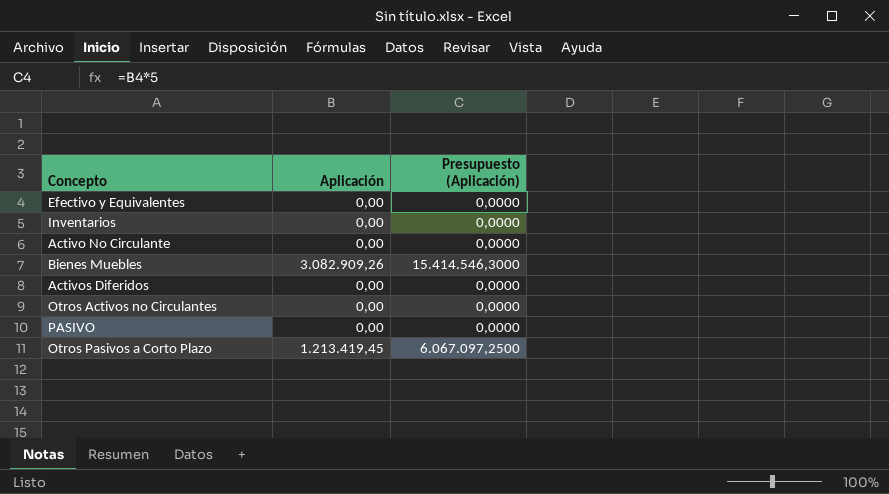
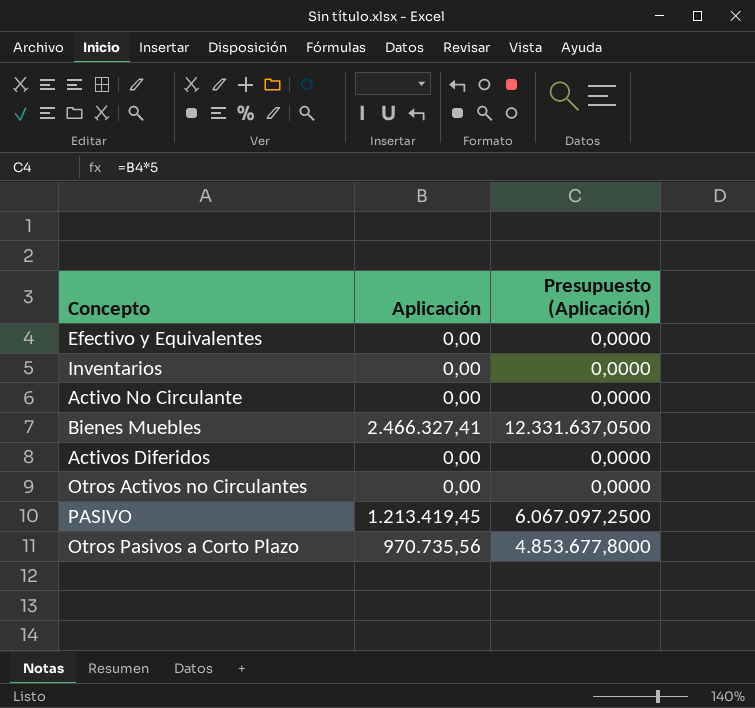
Bienes Muebles | Aplicación: 3.082.909,26 -> 2.466.327,41
Bienes Muebles | Presupuesto (Aplicación): 15.414.546,3000 -> 12.331.637,0500
PASIVO | Aplicación: 0,00 -> 1.213.419,45
PASIVO | Presupuesto (Aplicación): 0,0000 -> 6.067.097,2500
Otros Pasivos a Corto Plazo | Aplicación: 1.213.419,45 -> 970.735,56
Otros Pasivos a Corto Plazo | Presupuesto (Aplicación): 6.067.097,2500 -> 4.853.677,8000

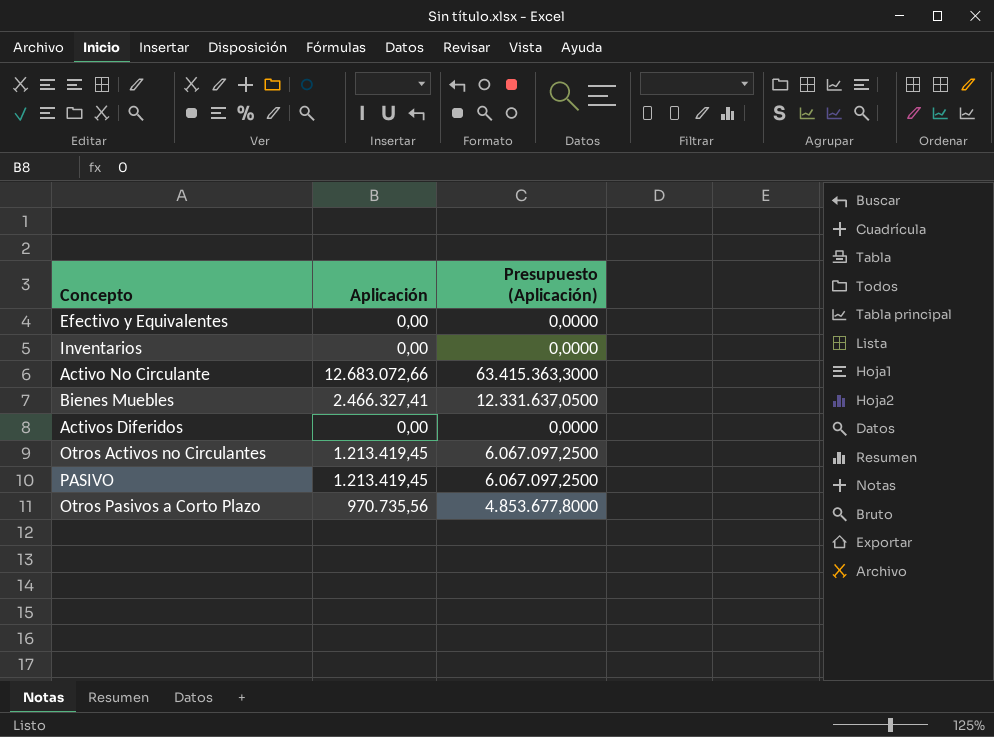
Activo No Circulante | Aplicación: 0,00 -> 12.683.072,66
Activo No Circulante | Presupuesto (Aplicación): 0,0000 -> 63.415.363,3000
Otros Activos no Circulantes | Aplicación: 0,00 -> 1.213.419,45
Otros Activos no Circulantes | Presupuesto (Aplicación): 0,0000 -> 6.067.097,2500

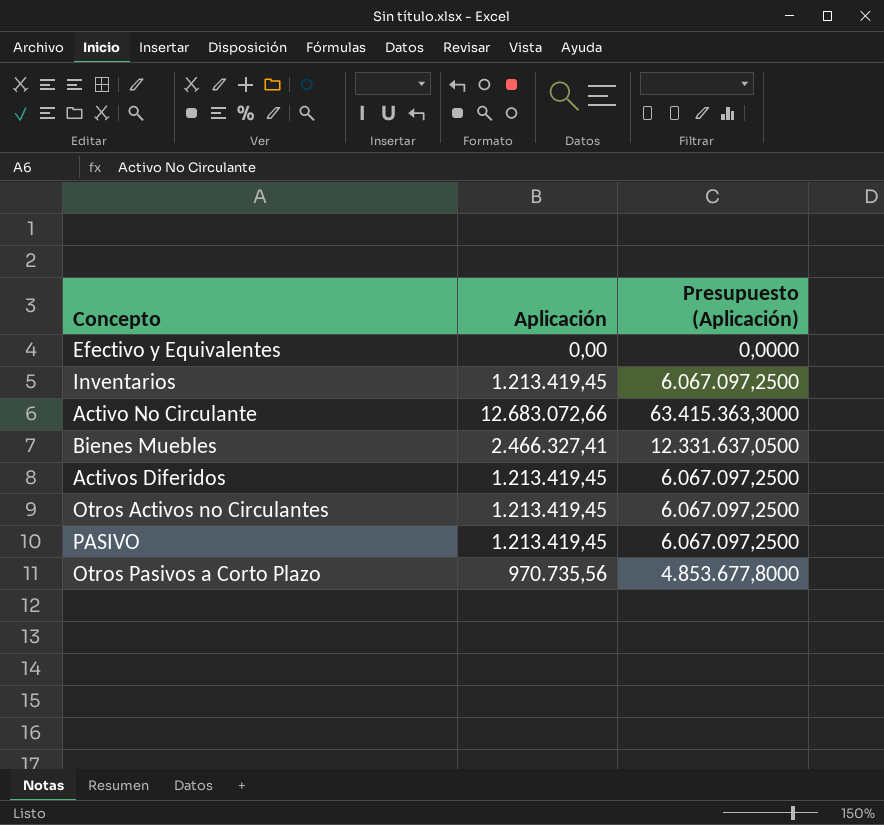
Inventarios | Aplicación: 0,00 -> 1.213.419,45
Inventarios | Presupuesto (Aplicación): 0,0000 -> 6.067.097,2500
Activos Diferidos | Aplicación: 0,00 -> 1.213.419,45
Activos Diferidos | Presupuesto (Aplicación): 0,0000 -> 6.067.097,2500

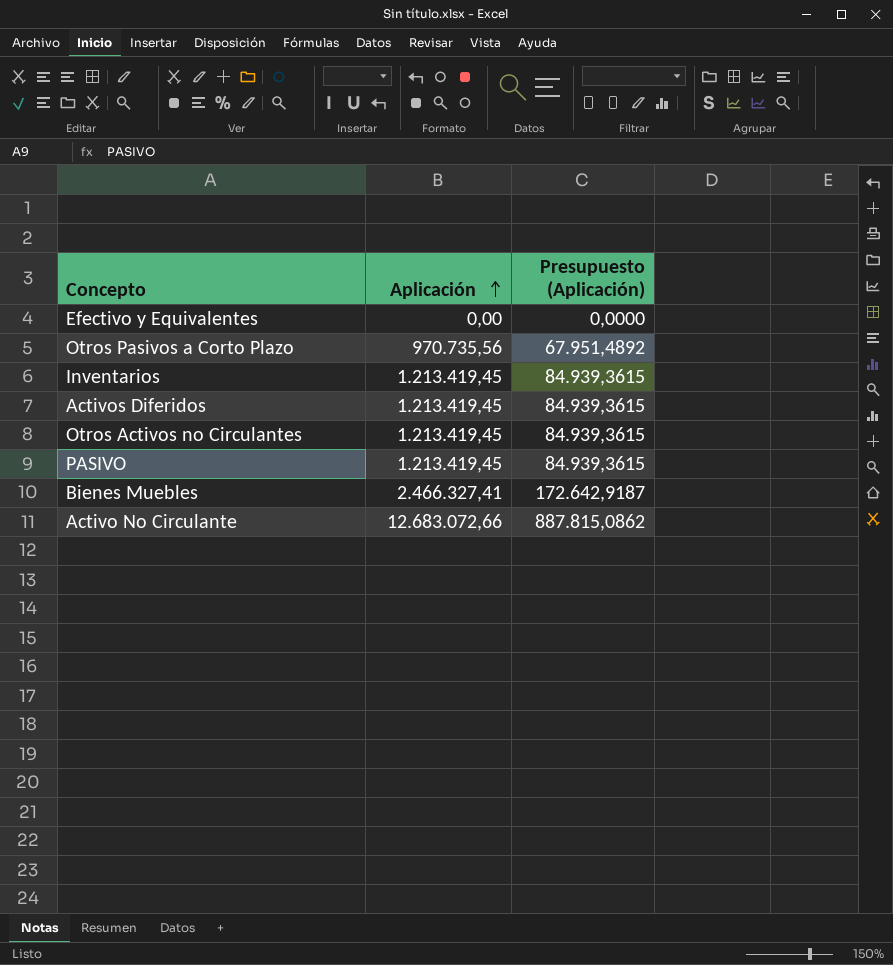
row order: none -> Aplicación ascending
column Presupuesto (Aplicación) | formula: [Aplicación] * 5 -> [Aplicación] * 0,07

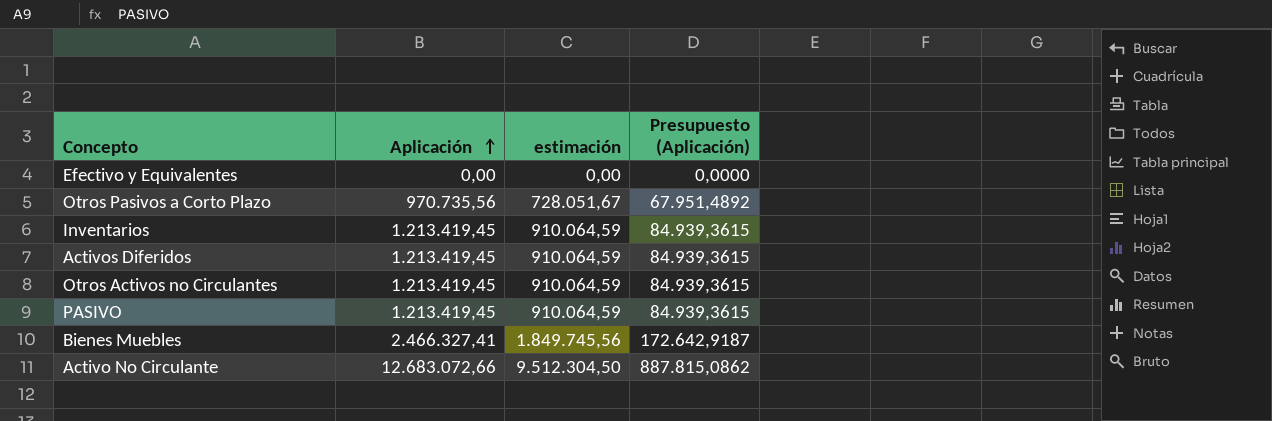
column estimación | formula: none -> [Aplicación] * 0,75

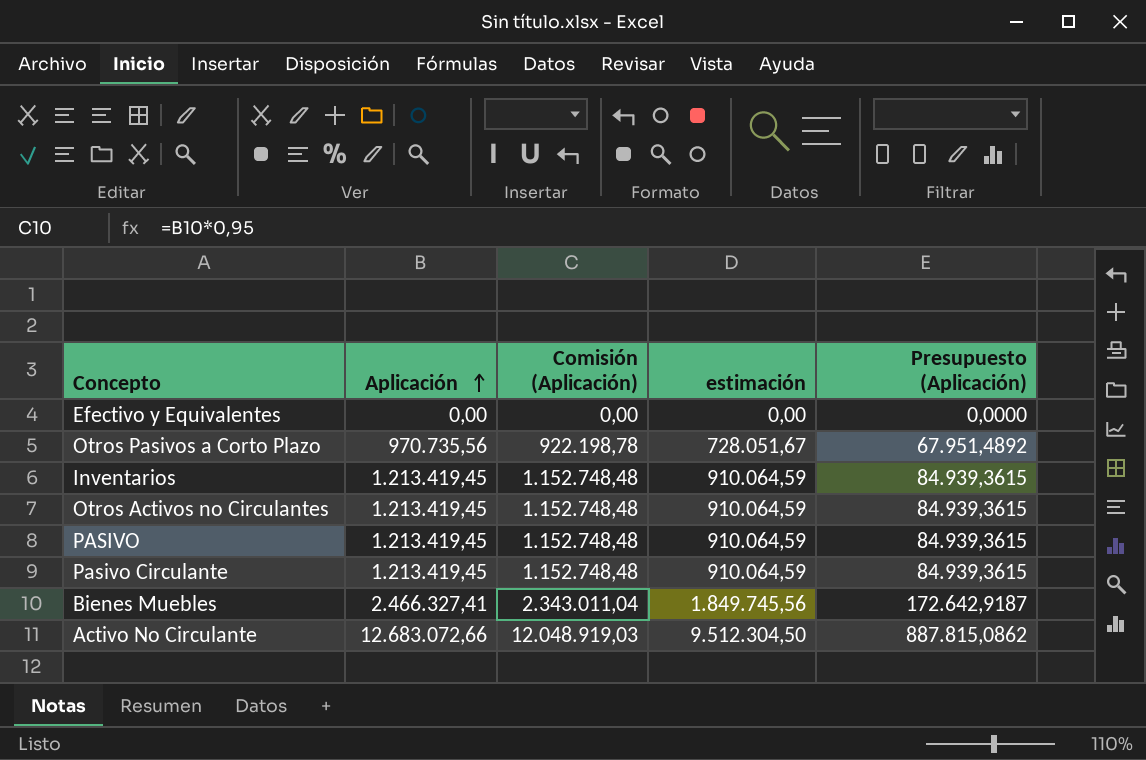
column Comisión (Aplicación) | formula: none -> [Aplicación] * 0,95
row Activos Diferidos: 1.213.419,45 | 910.064,59 | 84.939,3615 -> none
row Pasivo Circulante: none -> 1.213.419,45 | 1.152.748,48 | 910.064,59 | 84.939,3615

